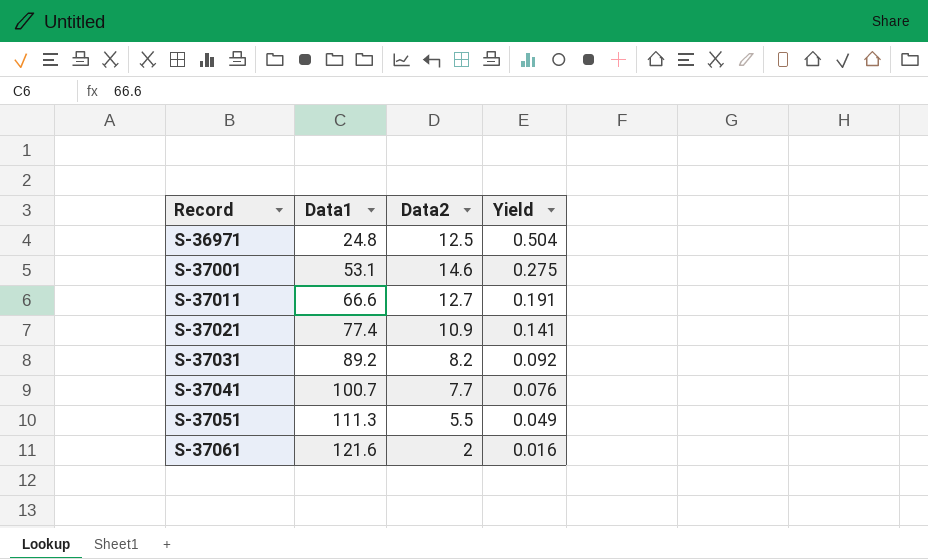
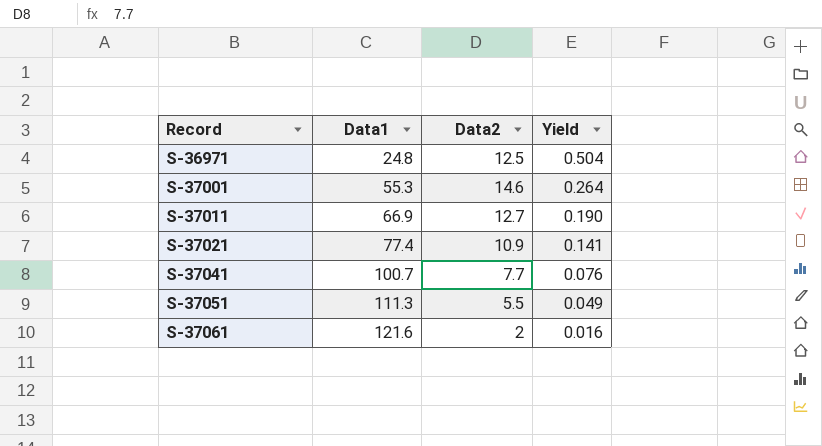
row S-37031: 89.2 | 8.2 | 0.092 -> none
S-37001 | Data1: 53.1 -> 55.3
S-37001 | Yield: 0.275 -> 0.264
S-37011 | Data1: 66.6 -> 66.9
S-37011 | Yield: 0.191 -> 0.190

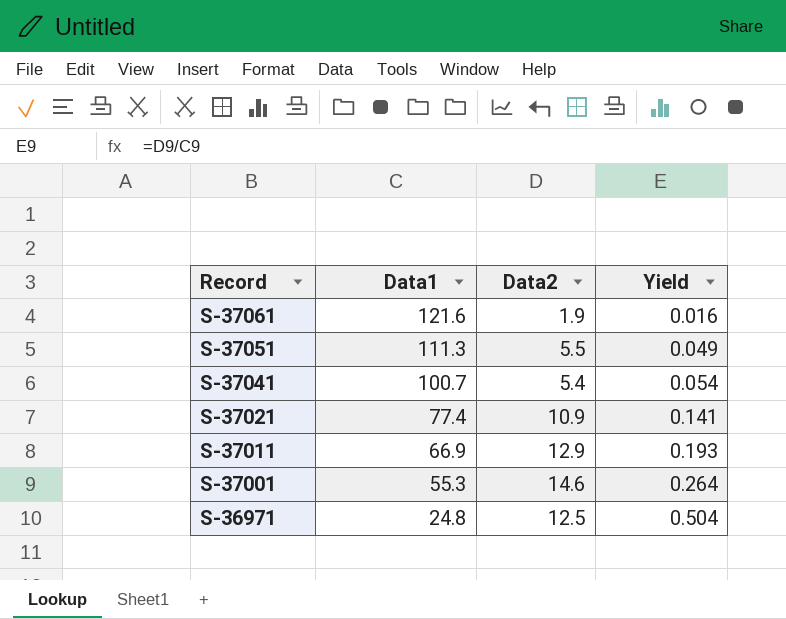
row order: Record ascending -> Record descending
S-37061 | Data2: 2 -> 1.9
S-37041 | Data2: 7.7 -> 5.4
S-37041 | Yield: 0.076 -> 0.054
S-37011 | Data2: 12.7 -> 12.9
S-37011 | Yield: 0.190 -> 0.193

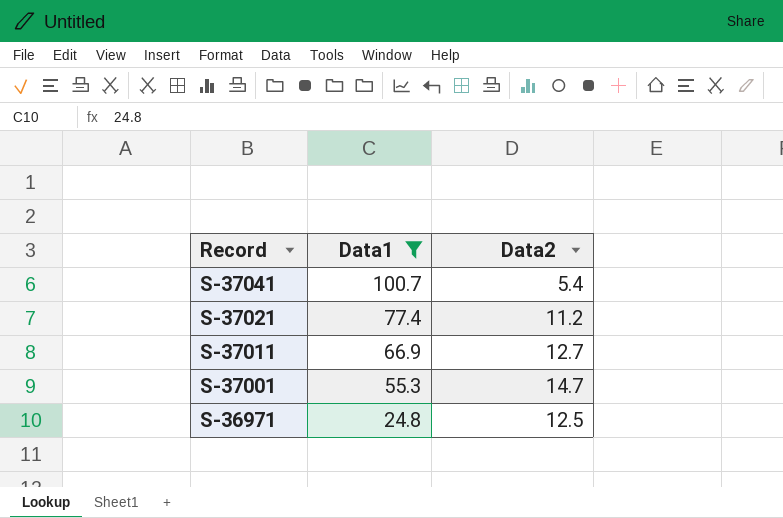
filter: none -> Data1 <= 100.7
column Yield | formula: [Data2] / [Data1] -> none
S-37021 | Data2: 10.9 -> 11.2
S-37011 | Data2: 12.9 -> 12.7
S-37001 | Data2: 14.6 -> 14.7

